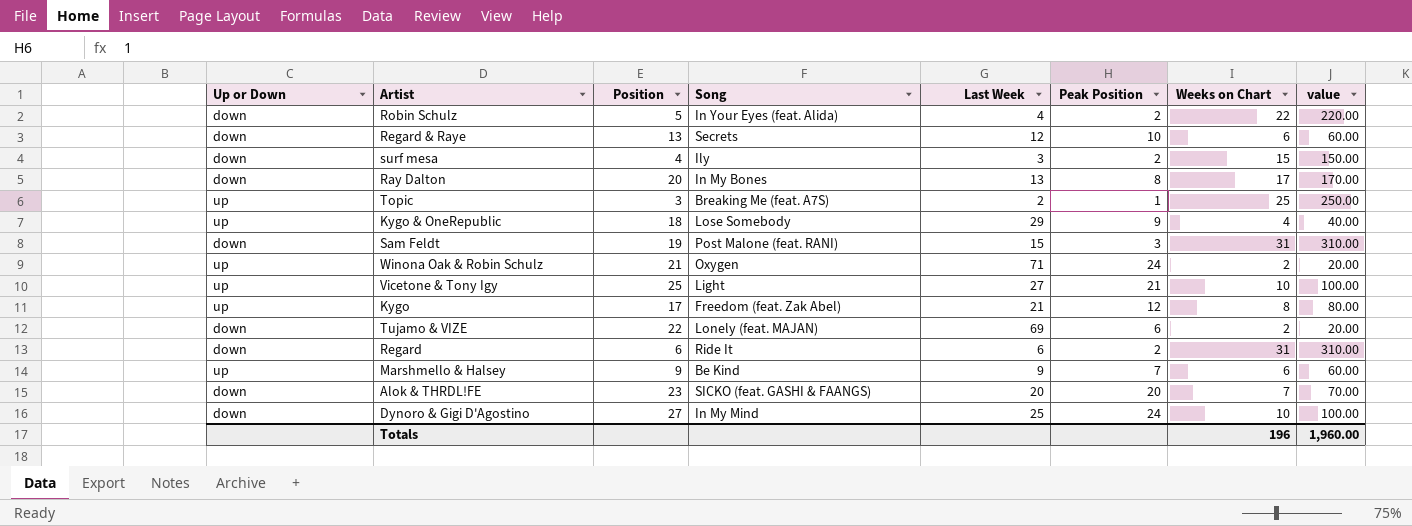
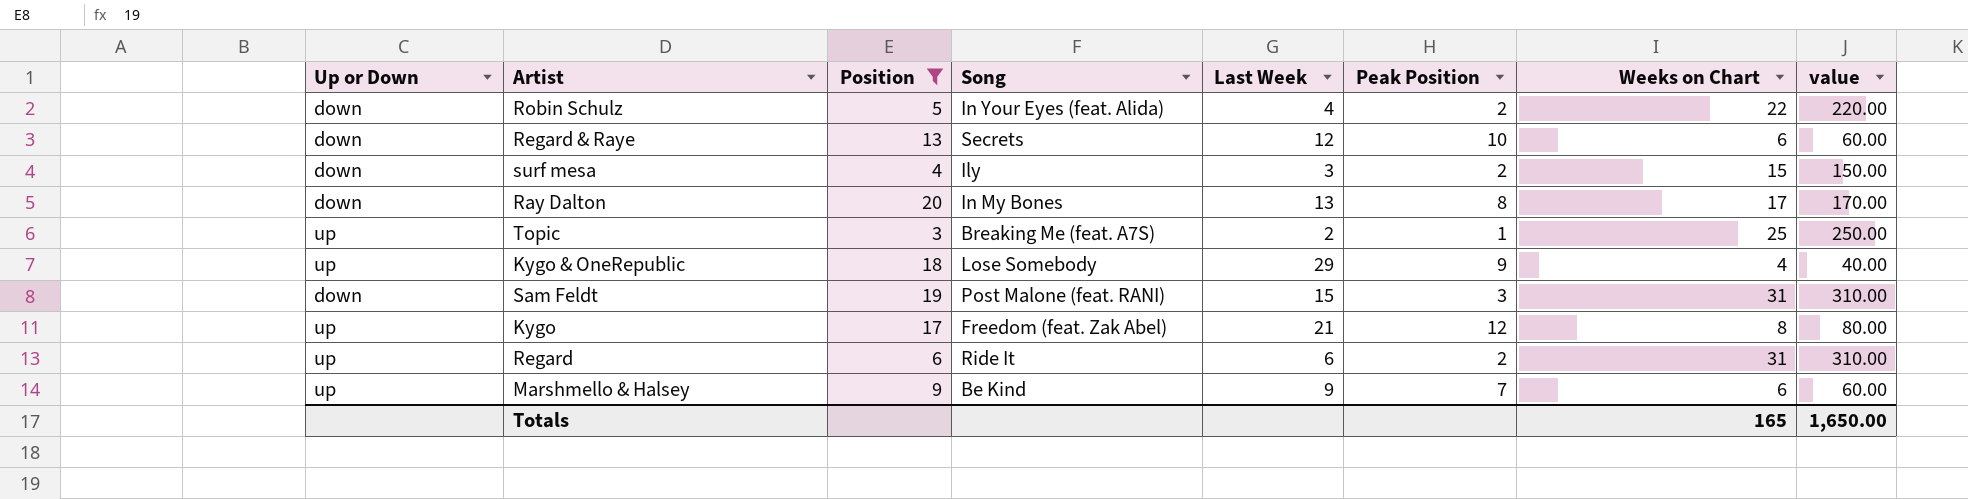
filter: none -> Position <= 20
Regard | Up or Down: down -> up
Totals | Weeks on Chart: 196 -> 165
Totals | value: 1,960.00 -> 1,650.00

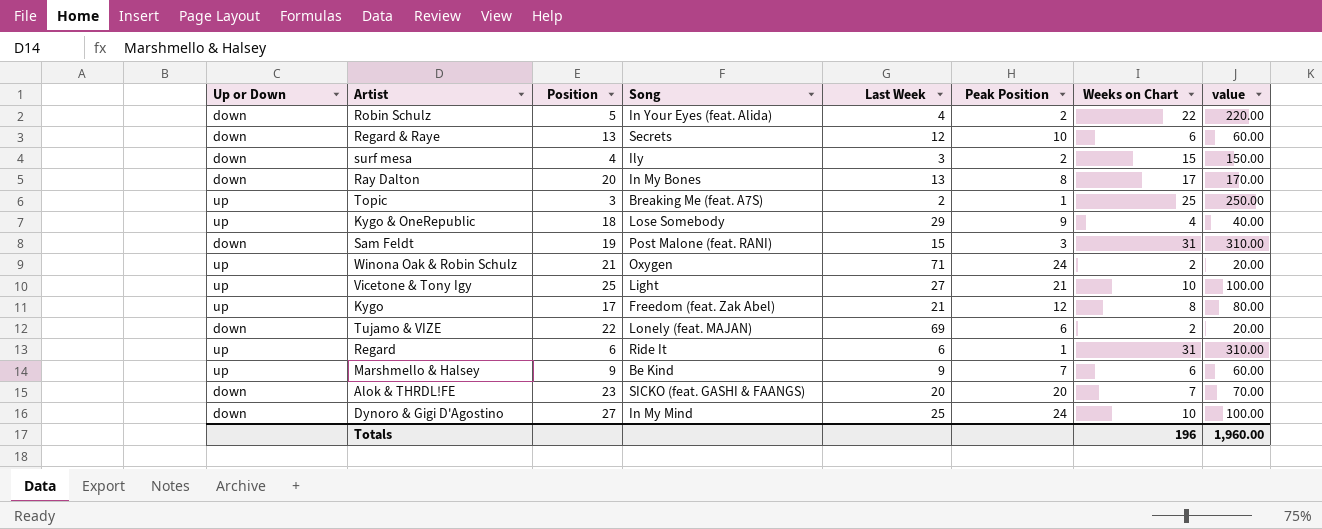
filter: Position <= 20 -> none
Regard | Peak Position: 2 -> 1
Totals | Weeks on Chart: 165 -> 196
Totals | value: 1,650.00 -> 1,960.00

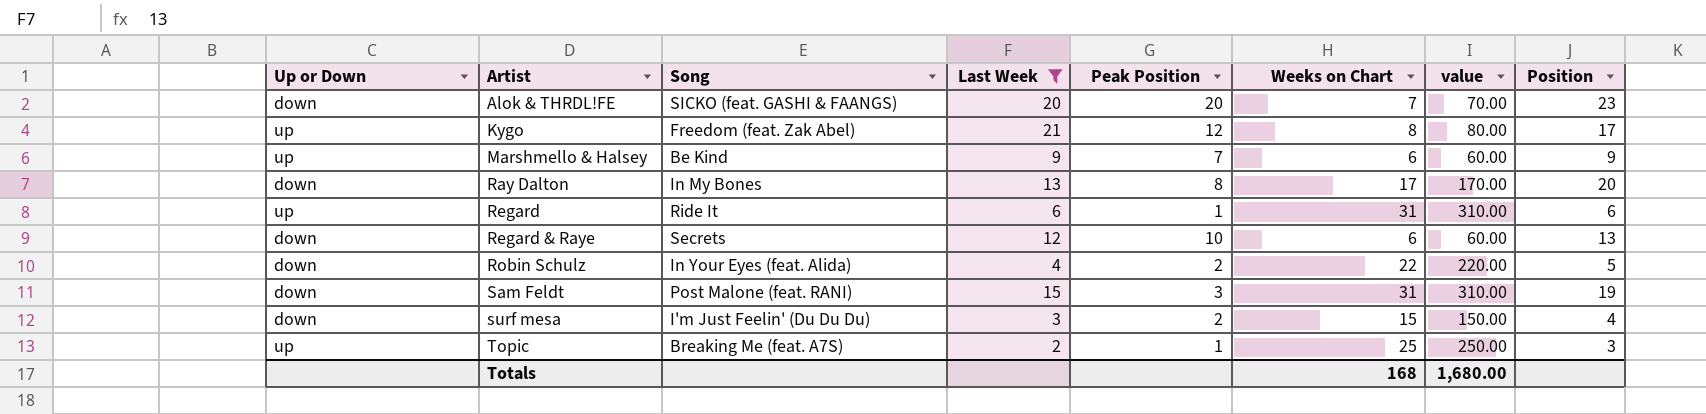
filter: none -> Last Week <= 21
row order: none -> Artist ascending
column Position | position: 3 -> 8
surf mesa | Song: Ily -> I'm Just Feelin' (Du Du Du)
Totals | Weeks on Chart: 196 -> 168
Totals | value: 1,960.00 -> 1,680.00

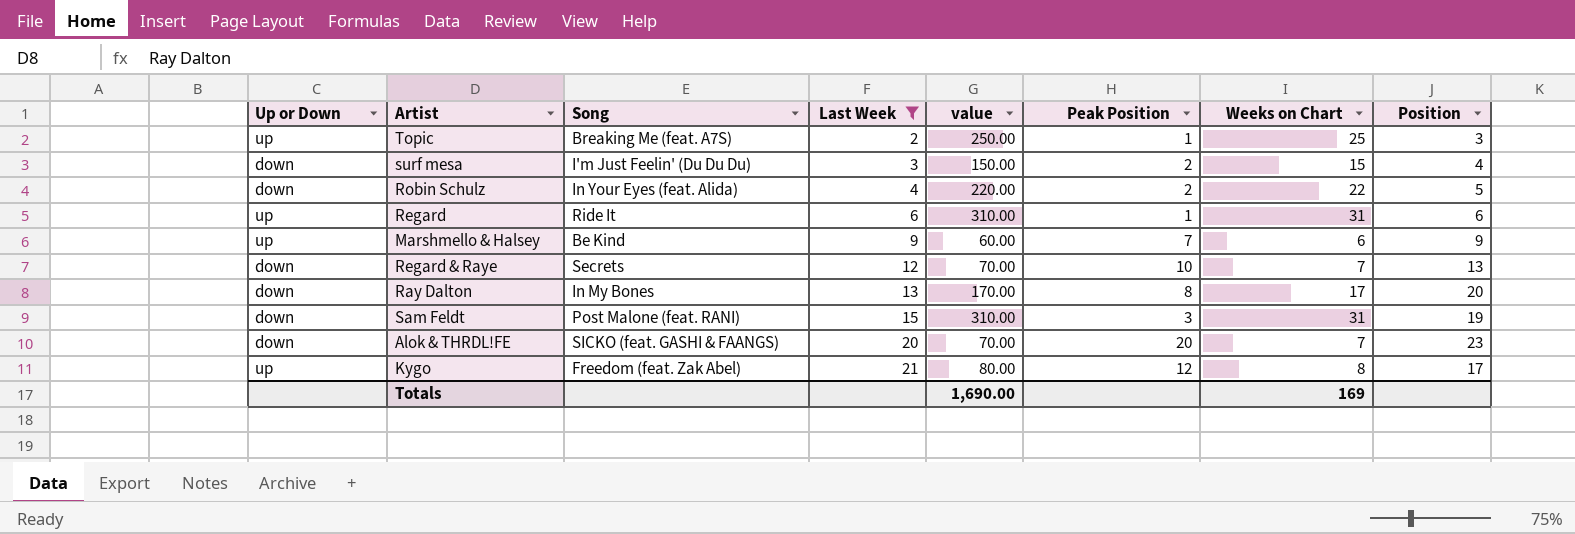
row order: Artist ascending -> Last Week ascending
column value | position: 7 -> 5
Regard & Raye | value: 60.00 -> 70.00
Regard & Raye | Weeks on Chart: 6 -> 7
Totals | value: 1,680.00 -> 1,690.00
Totals | Weeks on Chart: 168 -> 169

